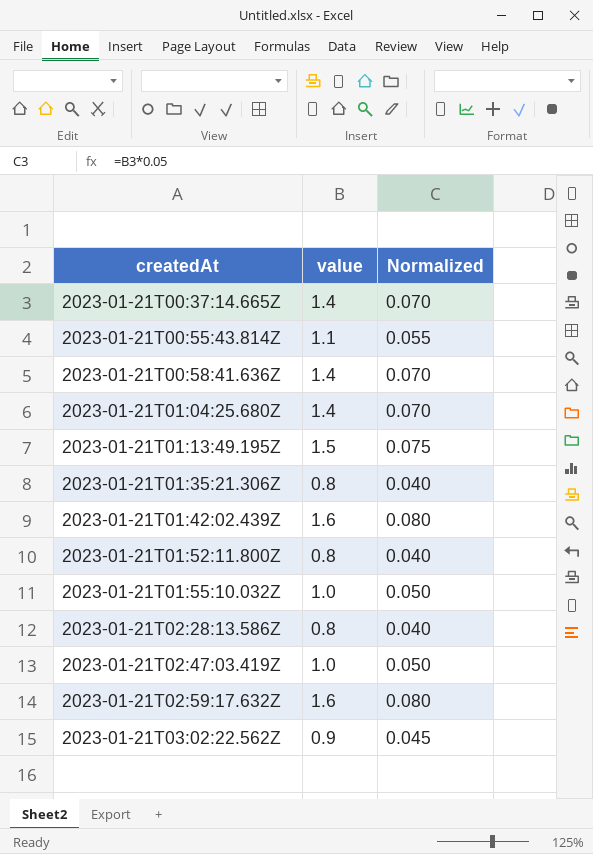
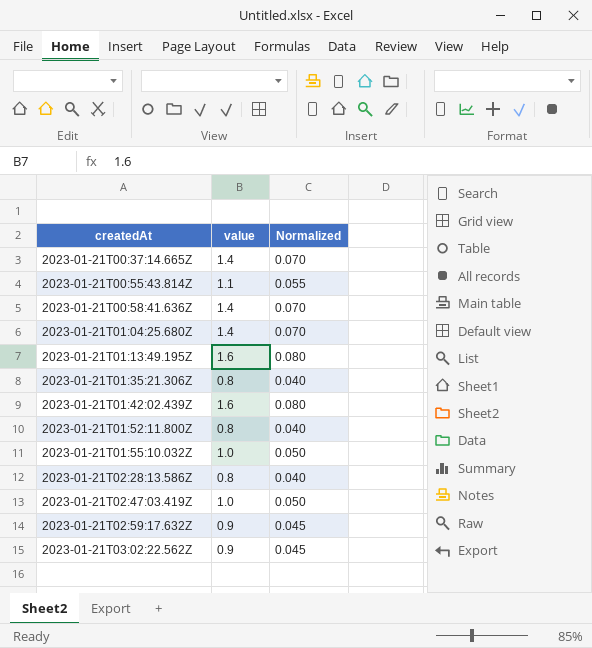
2023-01-21T01:13:49.195Z | value: 1.5 -> 1.6
2023-01-21T01:13:49.195Z | Normalized: 0.075 -> 0.080
2023-01-21T02:59:17.632Z | value: 1.6 -> 0.9
2023-01-21T02:59:17.632Z | Normalized: 0.080 -> 0.045

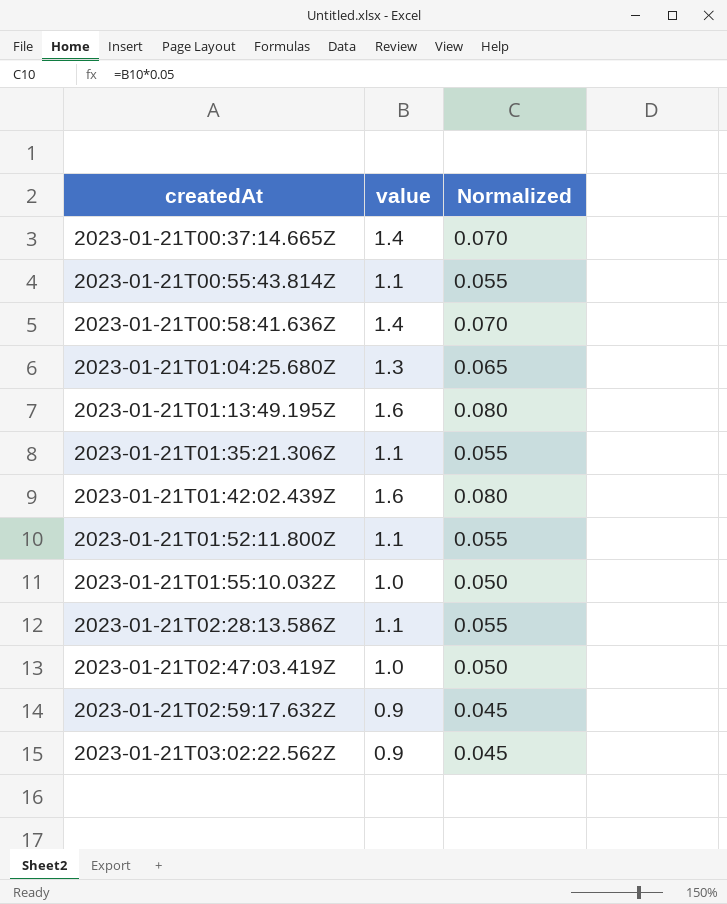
2023-01-21T01:04:25.680Z | value: 1.4 -> 1.3
2023-01-21T01:04:25.680Z | Normalized: 0.070 -> 0.065
2023-01-21T01:35:21.306Z | value: 0.8 -> 1.1
2023-01-21T01:35:21.306Z | Normalized: 0.040 -> 0.055
2023-01-21T01:52:11.800Z | value: 0.8 -> 1.1
2023-01-21T01:52:11.800Z | Normalized: 0.040 -> 0.055
2023-01-21T02:28:13.586Z | value: 0.8 -> 1.1
2023-01-21T02:28:13.586Z | Normalized: 0.040 -> 0.055

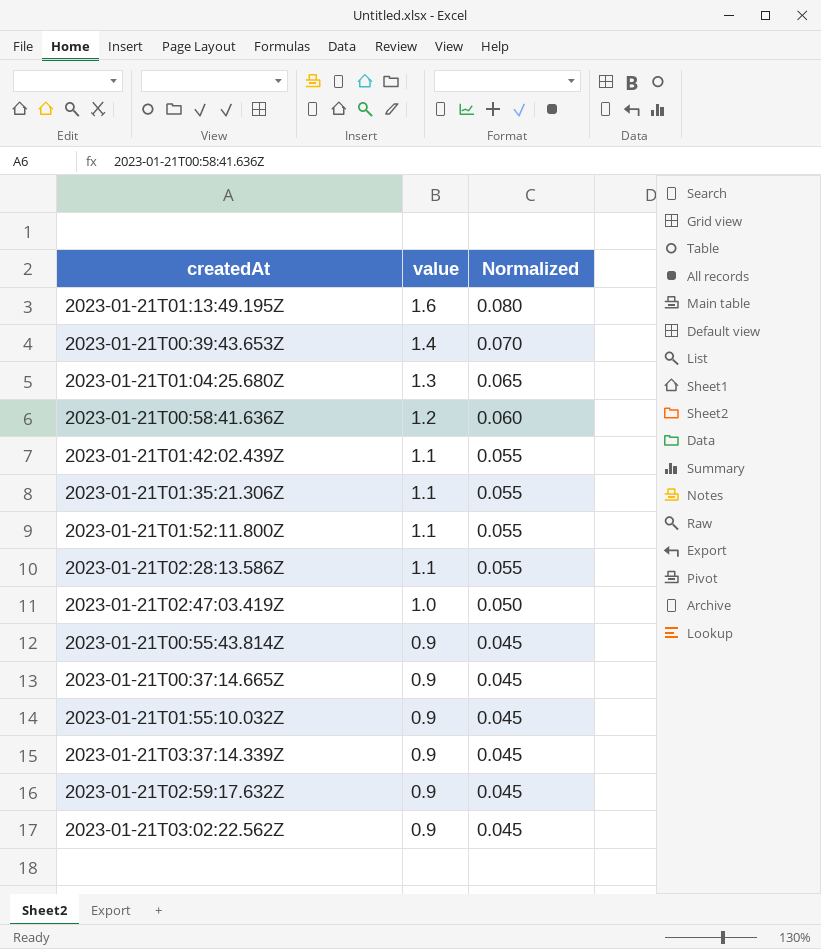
row order: createdAt ascending -> value descending
row 2023-01-21T00:39:43.653Z: none -> 1.4 | 0.070
2023-01-21T00:58:41.636Z | value: 1.4 -> 1.2
2023-01-21T00:58:41.636Z | Normalized: 0.070 -> 0.060
2023-01-21T01:42:02.439Z | value: 1.6 -> 1.1
2023-01-21T01:42:02.439Z | Normalized: 0.080 -> 0.055
2023-01-21T00:55:43.814Z | value: 1.1 -> 0.9
2023-01-21T00:55:43.814Z | Normalized: 0.055 -> 0.045
2023-01-21T00:37:14.665Z | value: 1.4 -> 0.9
2023-01-21T00:37:14.665Z | Normalized: 0.070 -> 0.045
2023-01-21T01:55:10.032Z | value: 1.0 -> 0.9
2023-01-21T01:55:10.032Z | Normalized: 0.050 -> 0.045
row 2023-01-21T03:37:14.339Z: none -> 0.9 | 0.045

